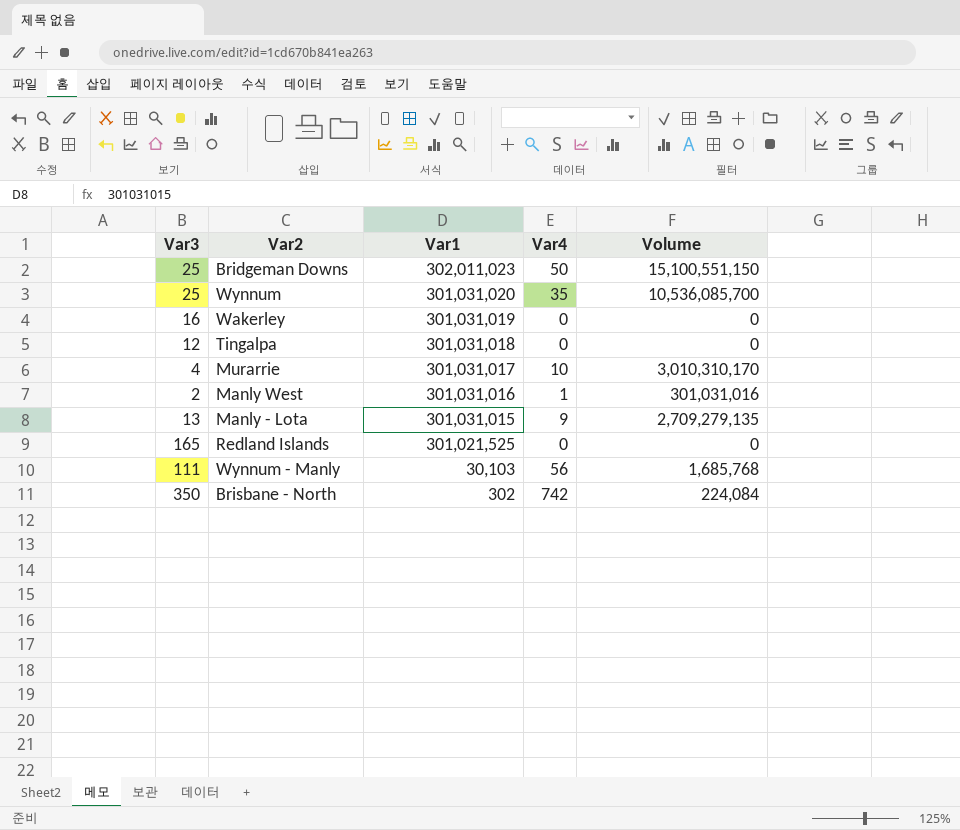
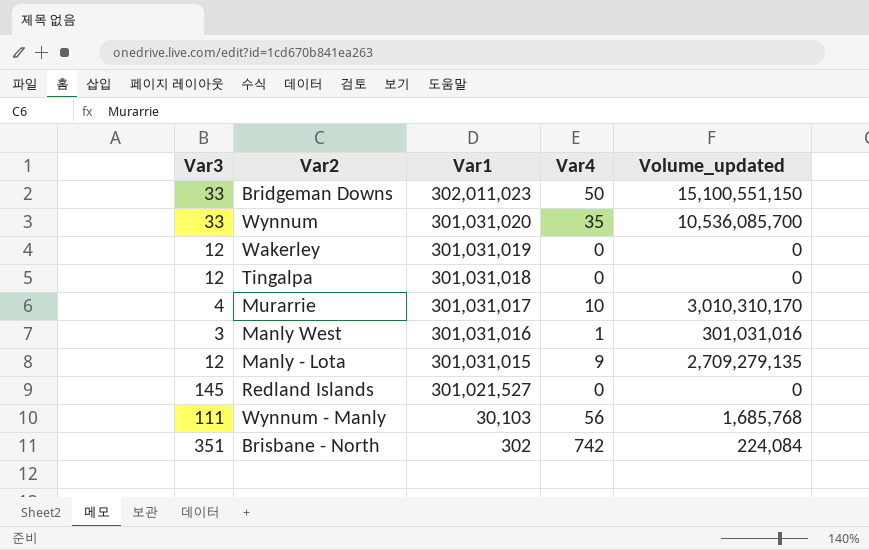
column name: Volume -> Volume_updated
Bridgeman Downs | Var3: 25 -> 33
Wynnum | Var3: 25 -> 33
Wakerley | Var3: 16 -> 12
Manly West | Var3: 2 -> 3
Manly - Lota | Var3: 13 -> 12
Redland Islands | Var3: 165 -> 145
Redland Islands | Var1: 301,021,525 -> 301,021,527
Brisbane - North | Var3: 350 -> 351

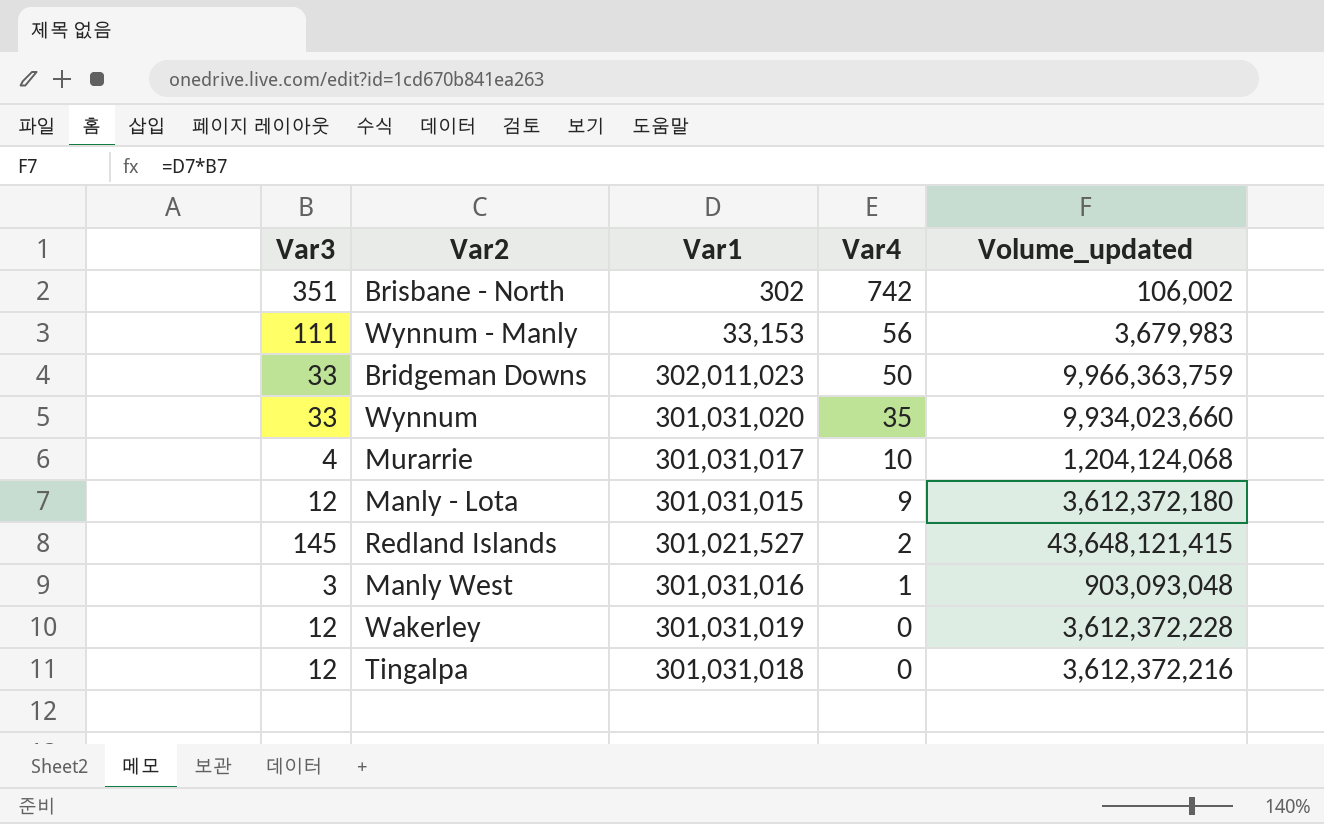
row order: Var1 descending -> Var4 descending
column Volume_updated | formula: [Var1] * [Var4] -> [Var3] * [Var1]
Wynnum - Manly | Var1: 30,103 -> 33,153
Redland Islands | Var4: 0 -> 2

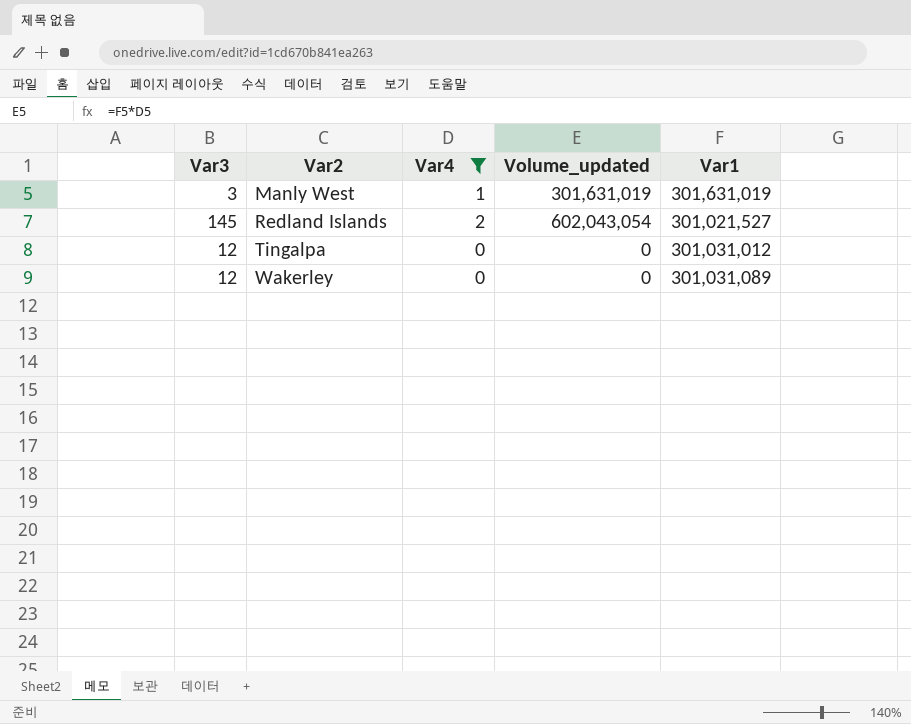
filter: none -> Var4 <= 2
row order: Var4 descending -> Var2 ascending
column Volume_updated | formula: [Var3] * [Var1] -> [Var4] * [Var1]
column Var1 | position: 3 -> 5
Manly West | Var1: 301,031,016 -> 301,631,019
Tingalpa | Var1: 301,031,018 -> 301,031,012
Wakerley | Var1: 301,031,019 -> 301,031,089

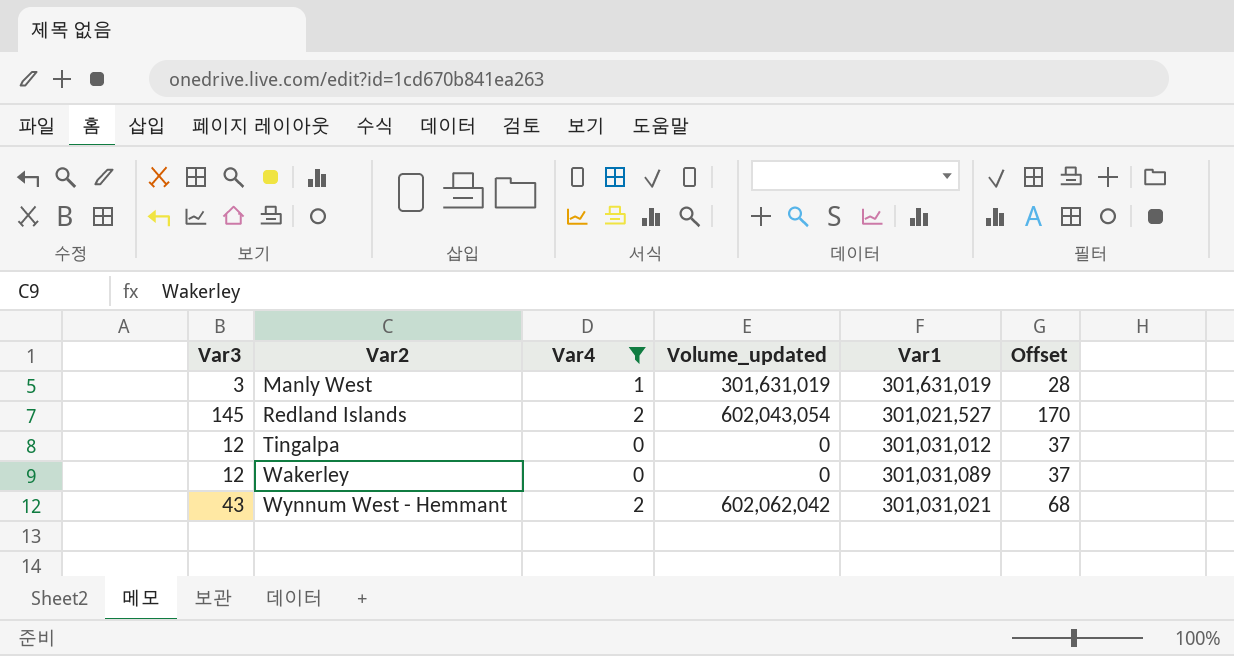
column Offset | formula: none -> [Var3] + 25
row Wynnum West - Hemmant: none -> 43 | 2 | 602,062,042 | 301,031,021 | 68

